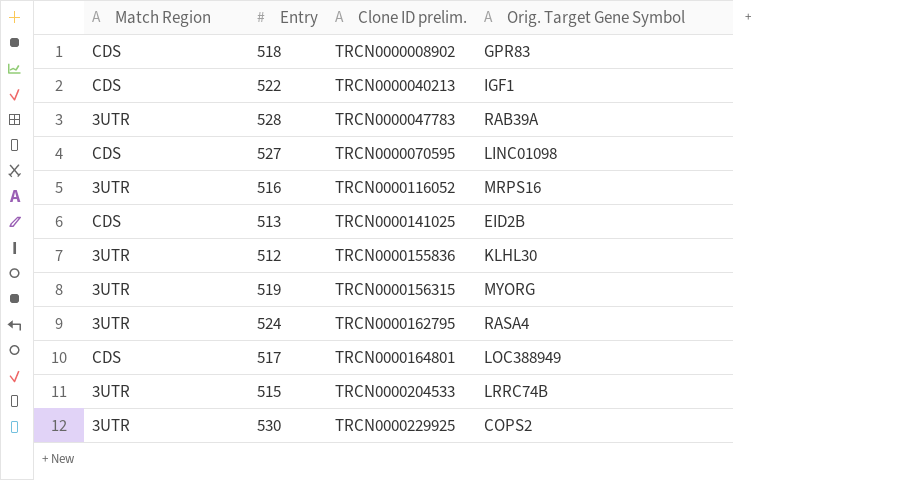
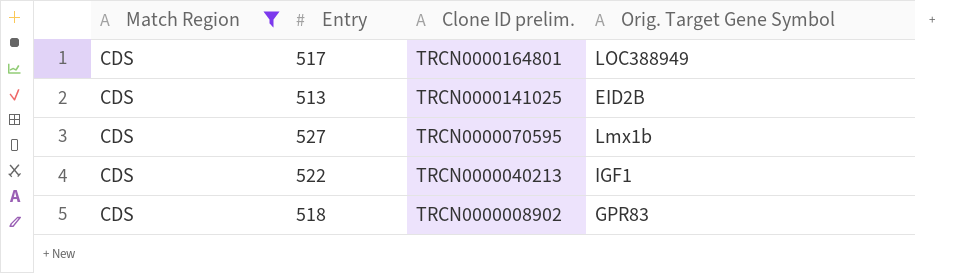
filter: none -> Match Region = CDS
row order: Clone ID prelim. ascending -> Clone ID prelim. descending
527 | Orig. Target Gene Symbol: LINC01098 -> Lmx1b

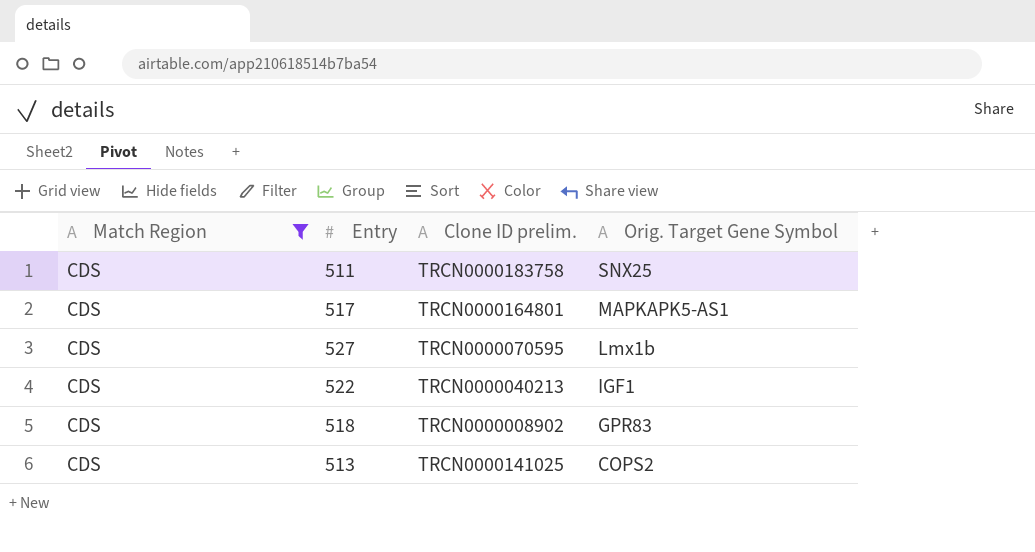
row order: Clone ID prelim. descending -> Orig. Target Gene Symbol descending
row 511: none -> CDS | TRCN0000183758 | SNX25
517 | Orig. Target Gene Symbol: LOC388949 -> MAPKAPK5-AS1
513 | Orig. Target Gene Symbol: EID2B -> COPS2

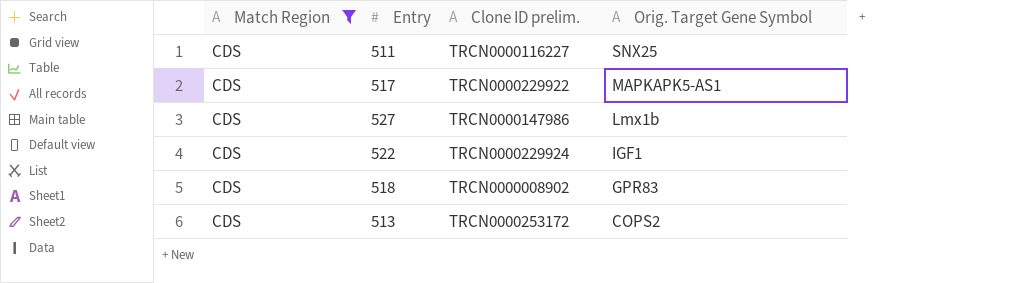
511 | Clone ID prelim.: TRCN0000183758 -> TRCN0000116227
517 | Clone ID prelim.: TRCN0000164801 -> TRCN0000229922
527 | Clone ID prelim.: TRCN0000070595 -> TRCN0000147986
522 | Clone ID prelim.: TRCN0000040213 -> TRCN0000229924
513 | Clone ID prelim.: TRCN0000141025 -> TRCN0000253172

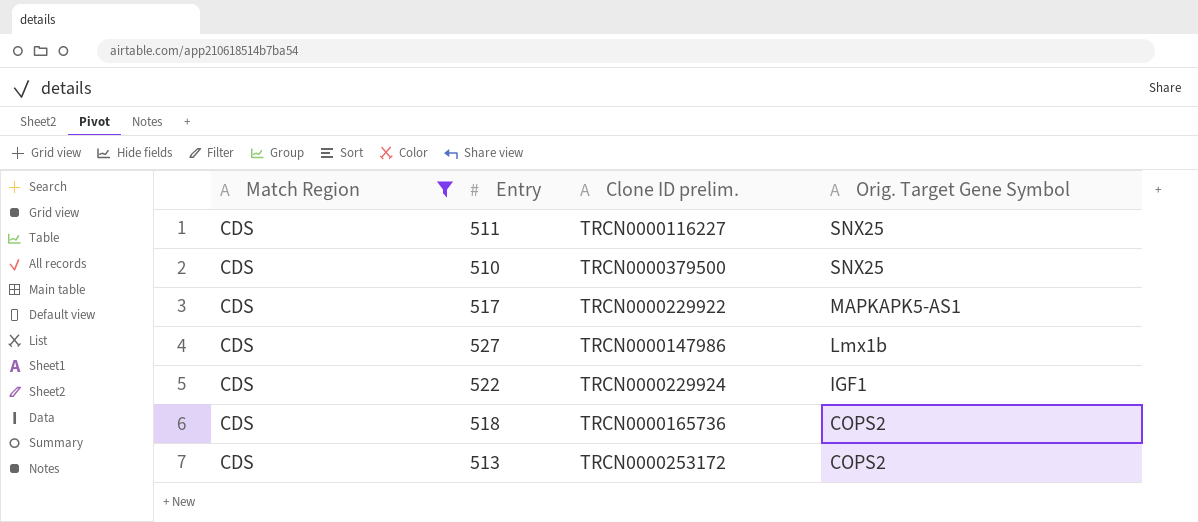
row 510: none -> CDS | TRCN0000379500 | SNX25
518 | Clone ID prelim.: TRCN0000008902 -> TRCN0000165736
518 | Orig. Target Gene Symbol: GPR83 -> COPS2

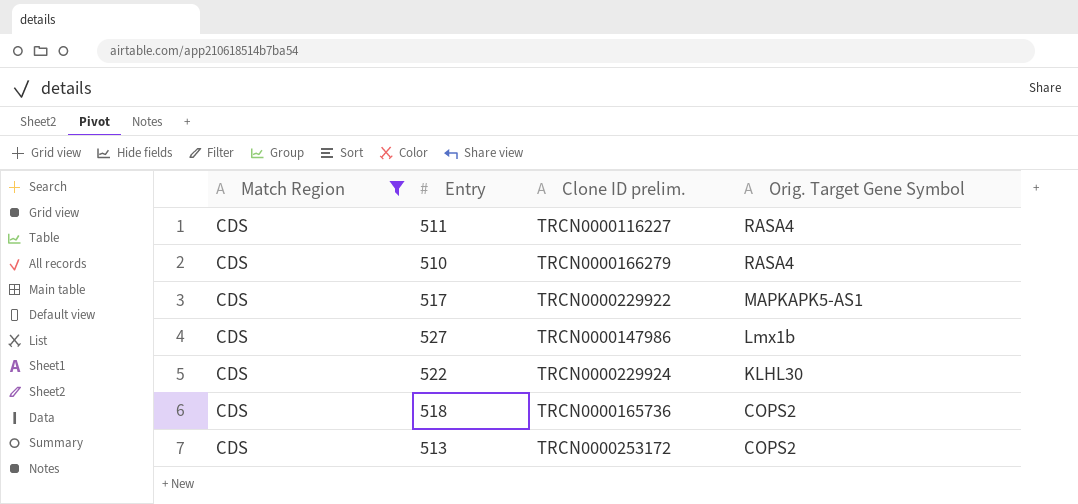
511 | Orig. Target Gene Symbol: SNX25 -> RASA4
510 | Clone ID prelim.: TRCN0000379500 -> TRCN0000166279
510 | Orig. Target Gene Symbol: SNX25 -> RASA4
522 | Orig. Target Gene Symbol: IGF1 -> KLHL30

